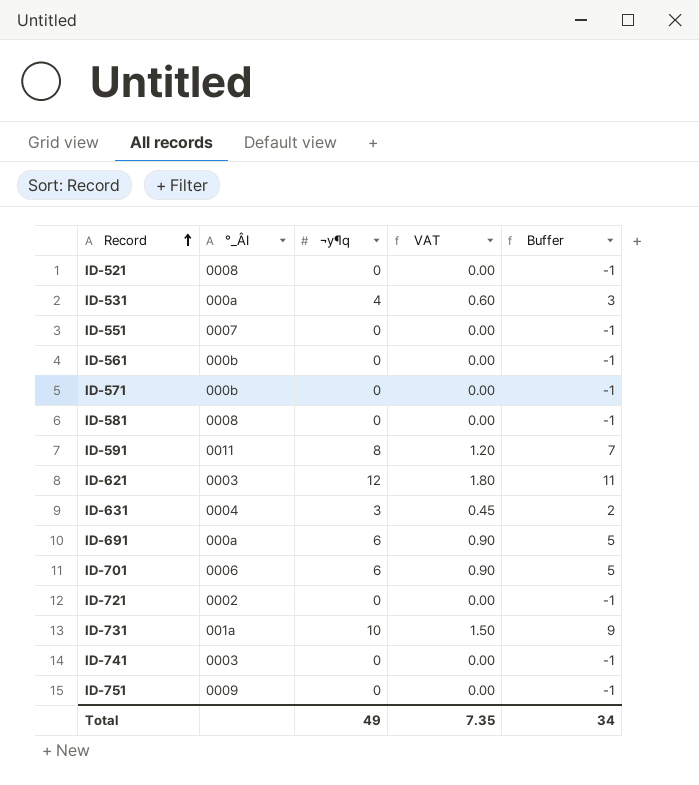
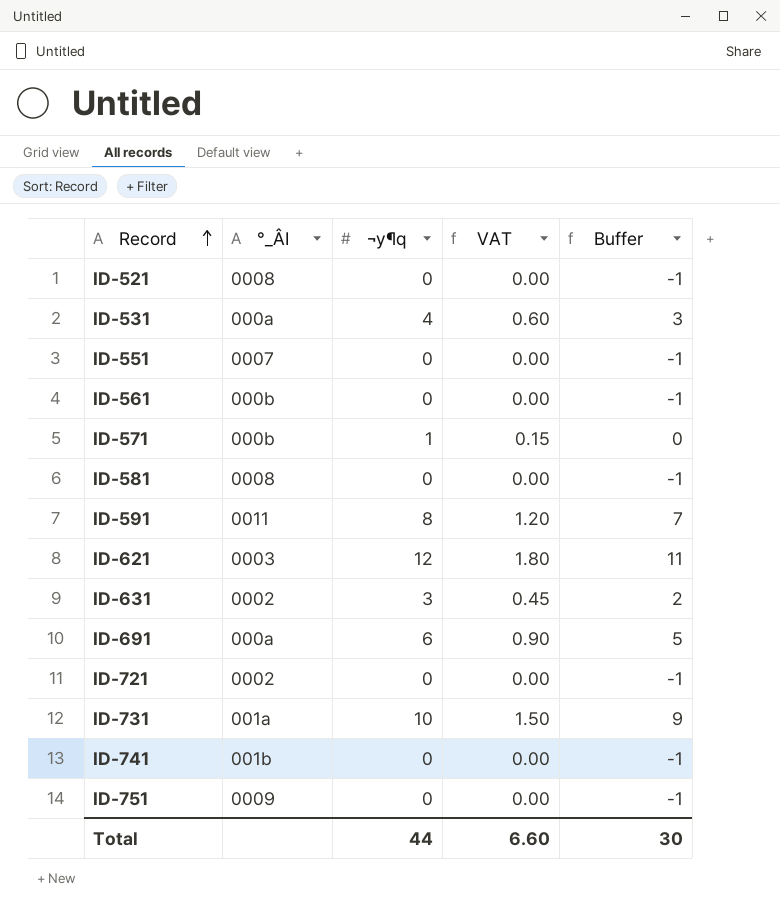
row ID-701: 0006 | 6 | 0.90 | 5 -> none
ID-571 | ¬y¶q: 0 -> 1
ID-571 | VAT: 0.00 -> 0.15
ID-571 | Buffer: -1 -> 0
ID-631 | °_ÂI: 0004 -> 0002
ID-741 | °_ÂI: 0003 -> 001b
Total | ¬y¶q: 49 -> 44
Total | VAT: 7.35 -> 6.60
Total | Buffer: 34 -> 30

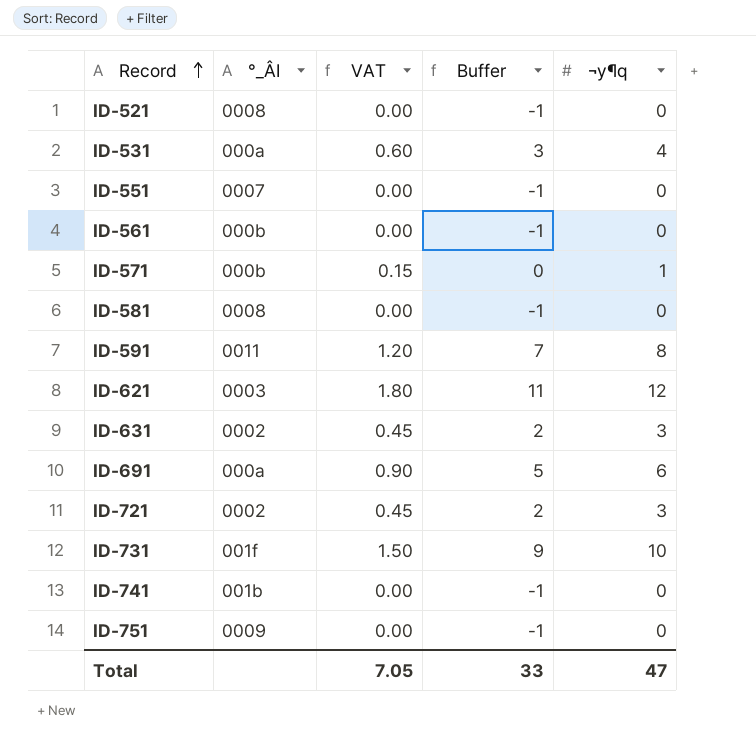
column ¬y¶q | position: 3 -> 5
ID-721 | VAT: 0.00 -> 0.45
ID-721 | Buffer: -1 -> 2
ID-721 | ¬y¶q: 0 -> 3
ID-731 | °_ÂI: 001a -> 001f
Total | VAT: 6.60 -> 7.05
Total | Buffer: 30 -> 33
Total | ¬y¶q: 44 -> 47

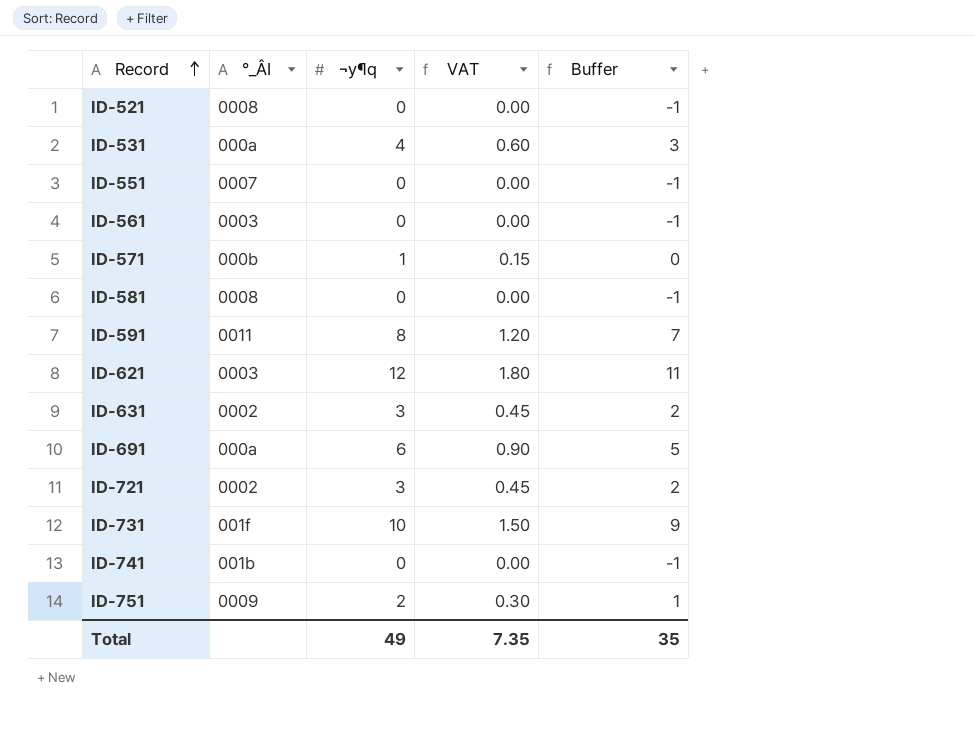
column ¬y¶q | position: 5 -> 3
ID-561 | °_ÂI: 000b -> 0003
ID-751 | ¬y¶q: 0 -> 2
ID-751 | VAT: 0.00 -> 0.30
ID-751 | Buffer: -1 -> 1
Total | ¬y¶q: 47 -> 49
Total | VAT: 7.05 -> 7.35
Total | Buffer: 33 -> 35

